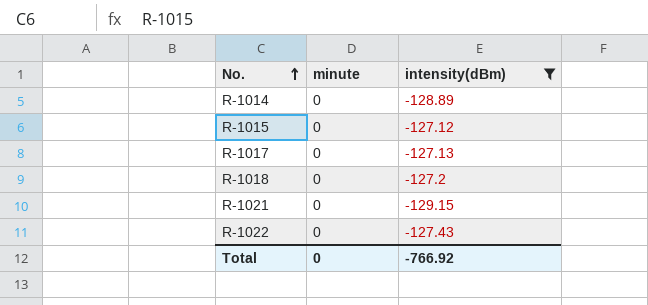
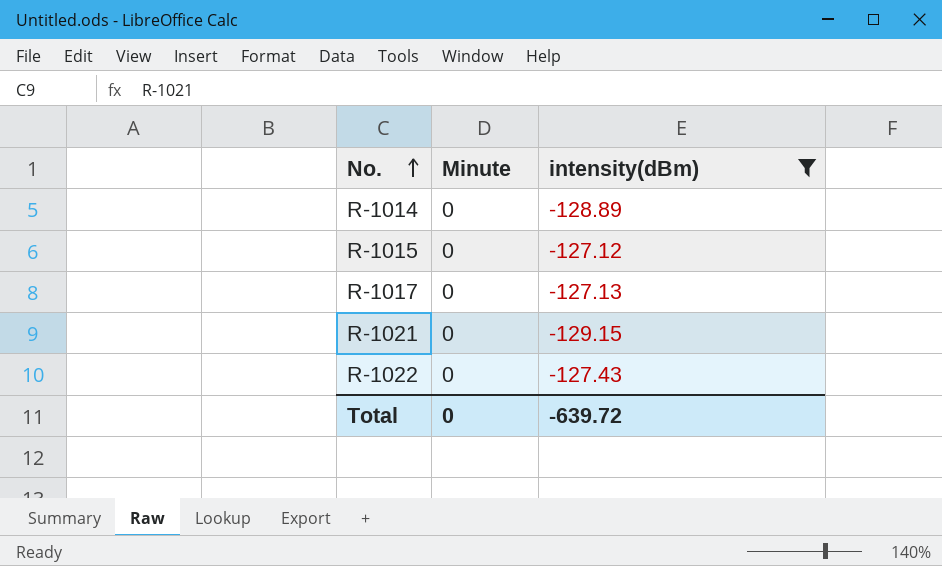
column name: minute -> Minute
row R-1018: 0 | -127.2 -> none
Total | intensity(dBm): -766.92 -> -639.72

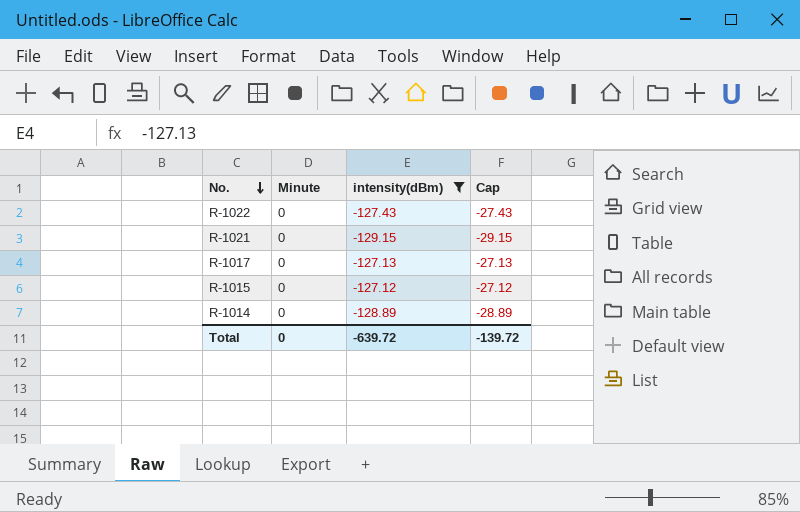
row order: No. ascending -> No. descending
column Cap | formula: none -> [intensity(dBm)] + 100

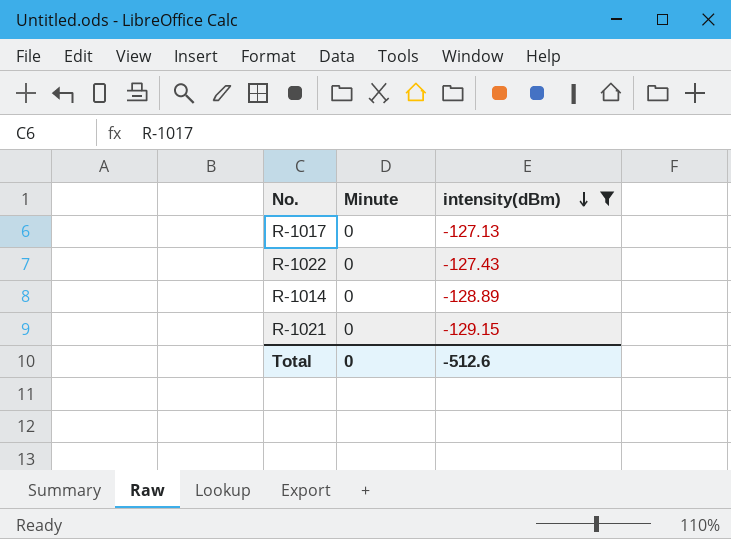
row order: No. descending -> intensity(dBm) descending
column Cap | formula: [intensity(dBm)] + 100 -> none
row R-1015: 0 | -127.12 | -27.12 -> none
Total | intensity(dBm): -639.72 -> -512.6

